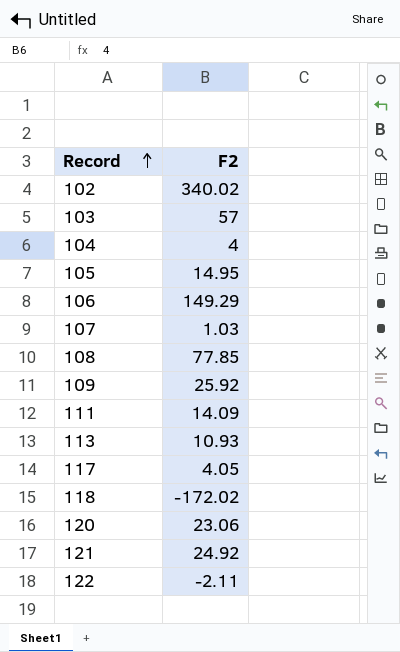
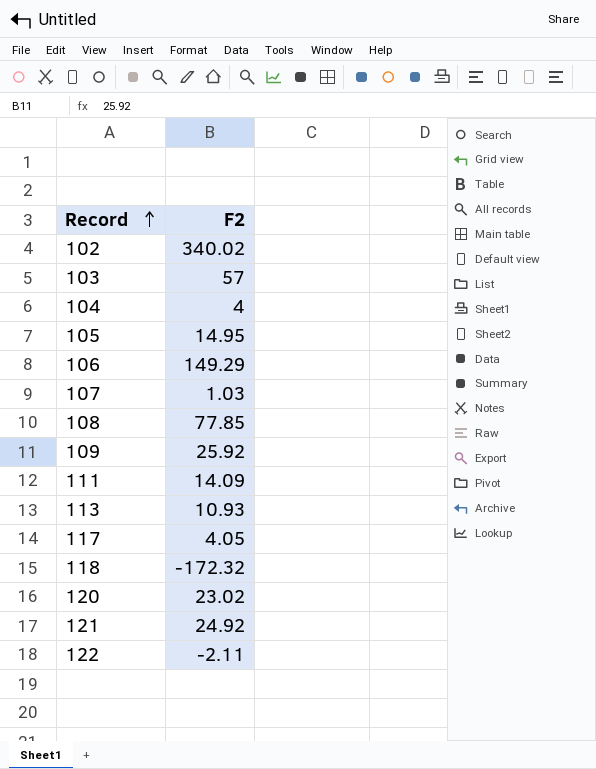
118 | F2: -172.02 -> -172.32
120 | F2: 23.06 -> 23.02

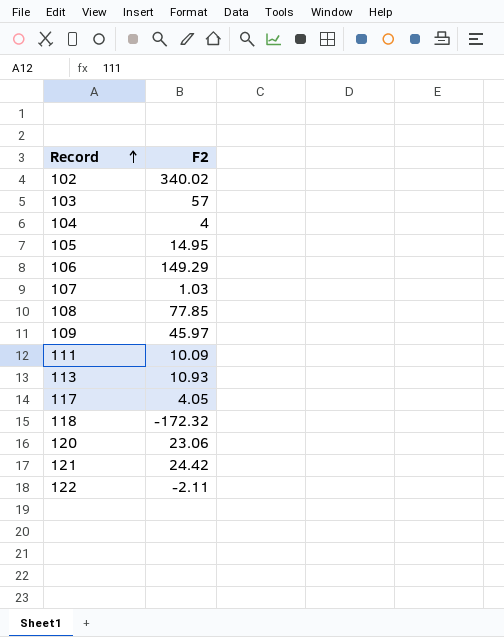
109 | F2: 25.92 -> 45.97
111 | F2: 14.09 -> 10.09
120 | F2: 23.02 -> 23.06
121 | F2: 24.92 -> 24.42

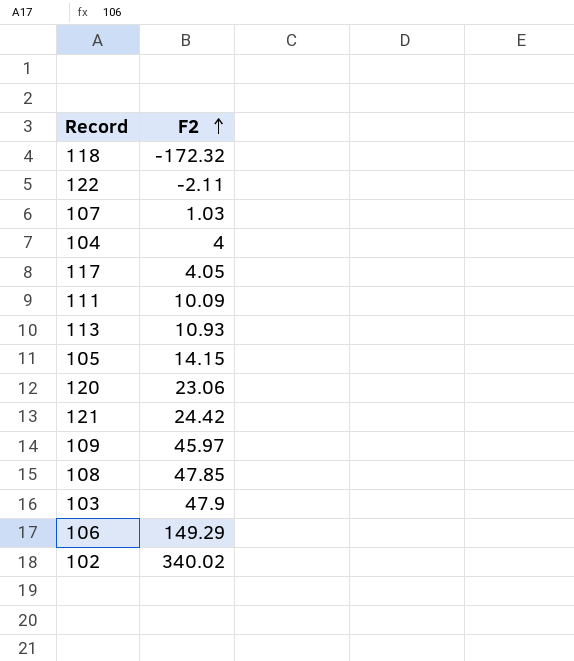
row order: Record ascending -> F2 ascending
105 | F2: 14.95 -> 14.15
108 | F2: 77.85 -> 47.85
103 | F2: 57 -> 47.9

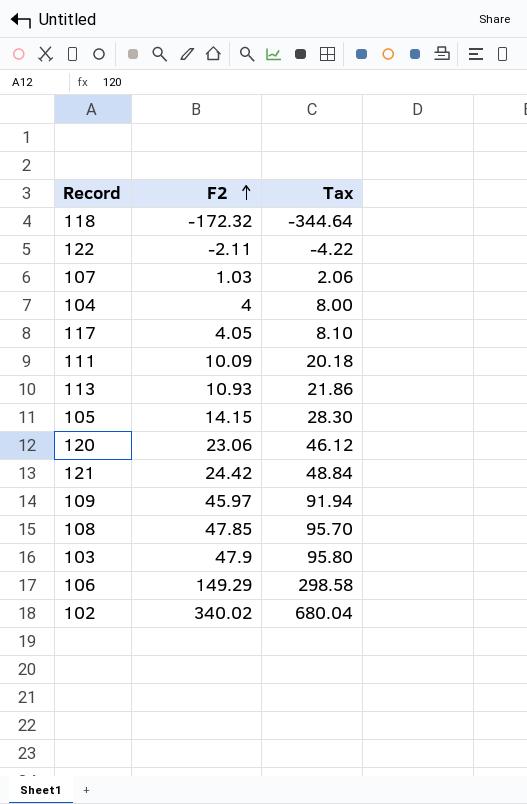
column Tax | formula: none -> [F2] * 2

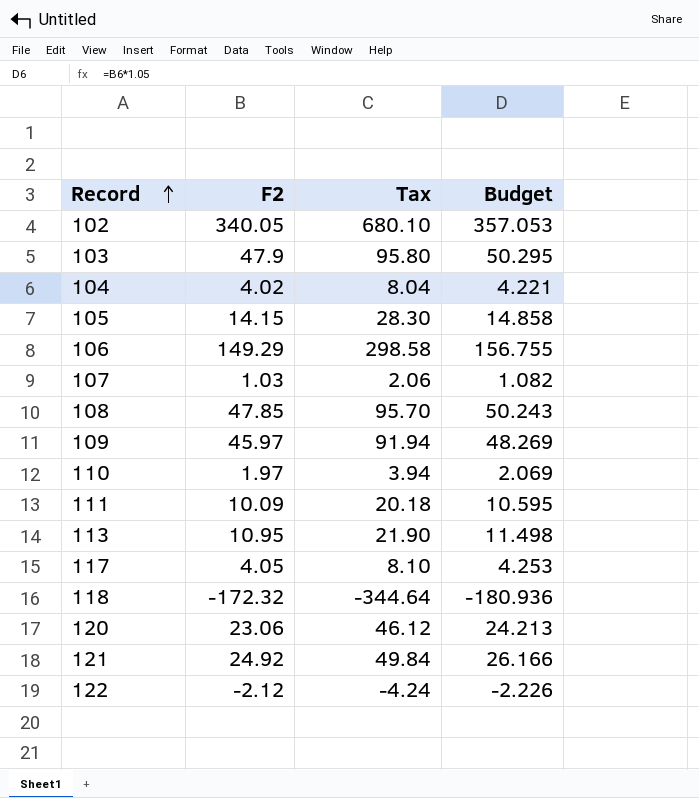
row order: F2 ascending -> Record ascending
column Budget | formula: none -> [F2] * 1.05
102 | F2: 340.02 -> 340.05
102 | Tax: 680.04 -> 680.10
104 | F2: 4 -> 4.02
104 | Tax: 8.00 -> 8.04
row 110: none -> 1.97 | 3.94 | 2.069
113 | F2: 10.93 -> 10.95
113 | Tax: 21.86 -> 21.90
121 | F2: 24.42 -> 24.92
121 | Tax: 48.84 -> 49.84
122 | F2: -2.11 -> -2.12
122 | Tax: -4.22 -> -4.24

